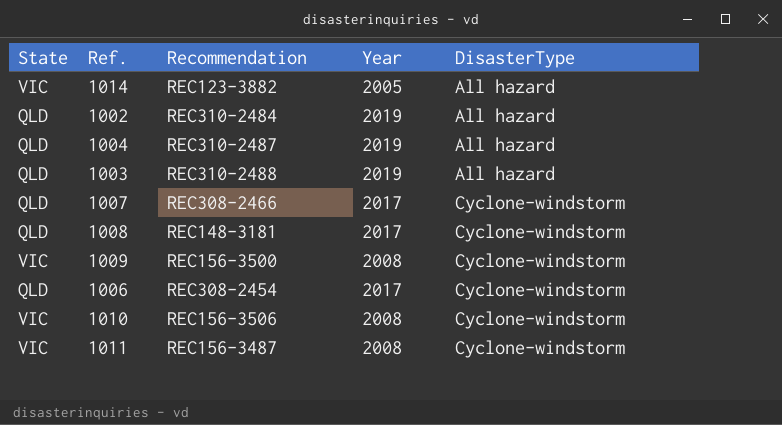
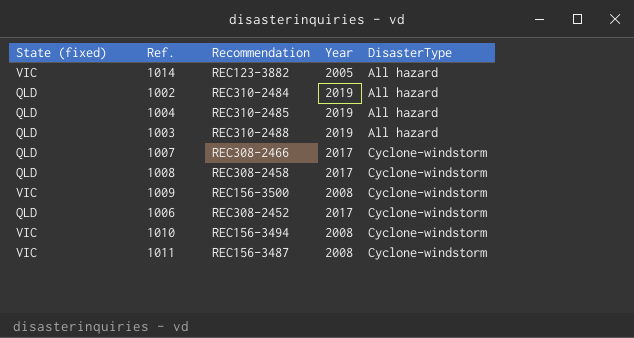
column name: State -> State (fixed)
1004 | Recommendation: REC310-2487 -> REC310-2485
1008 | Recommendation: REC148-3181 -> REC308-2458
1006 | Recommendation: REC308-2454 -> REC308-2452
1010 | Recommendation: REC156-3506 -> REC156-3494

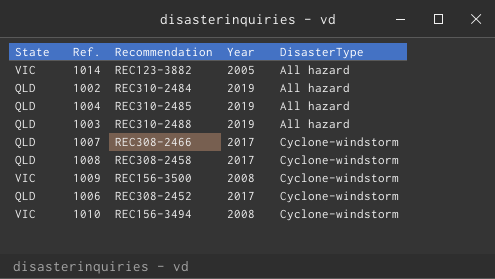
column name: State (fixed) -> State
row 1011: VIC | REC156-3487 | 2008 | Cyclone-windstorm -> none

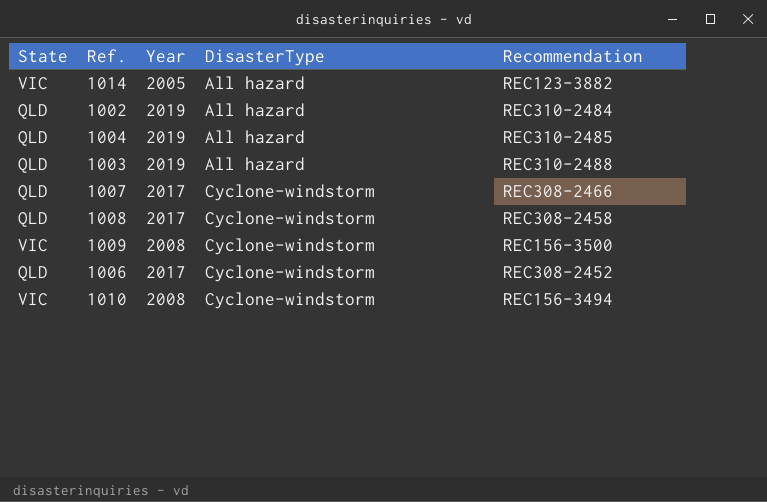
column Recommendation | position: 3 -> 5

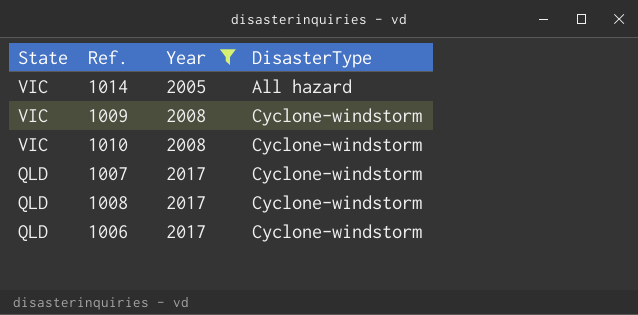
filter: none -> Year != 2019
row order: DisasterType ascending -> State descending
column Recommendation | position: 5 -> none

